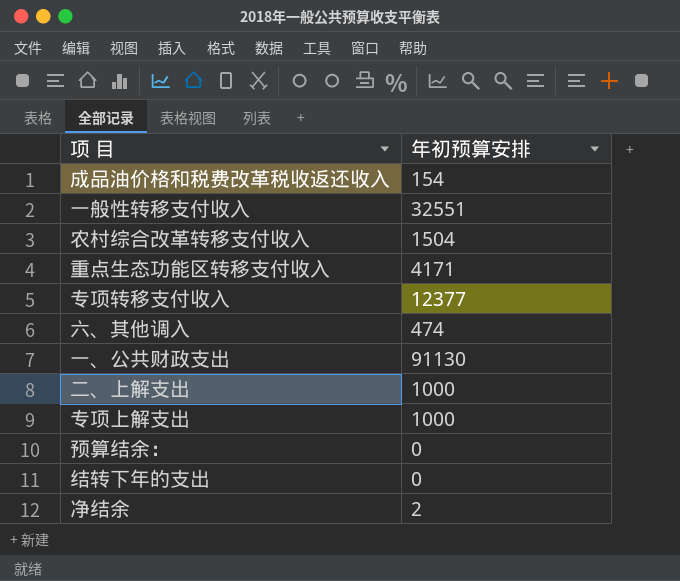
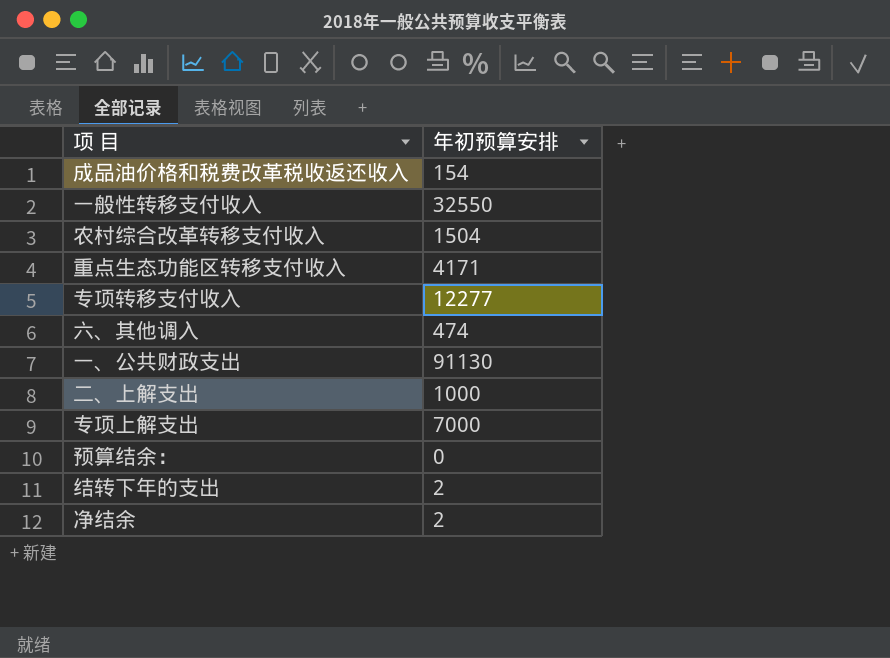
一般性转移支付收入 | 年初预算安排: 32551 -> 32550
专项转移支付收入 | 年初预算安排: 12377 -> 12277
专项上解支出 | 年初预算安排: 1000 -> 7000
结转下年的支出 | 年初预算安排: 0 -> 2

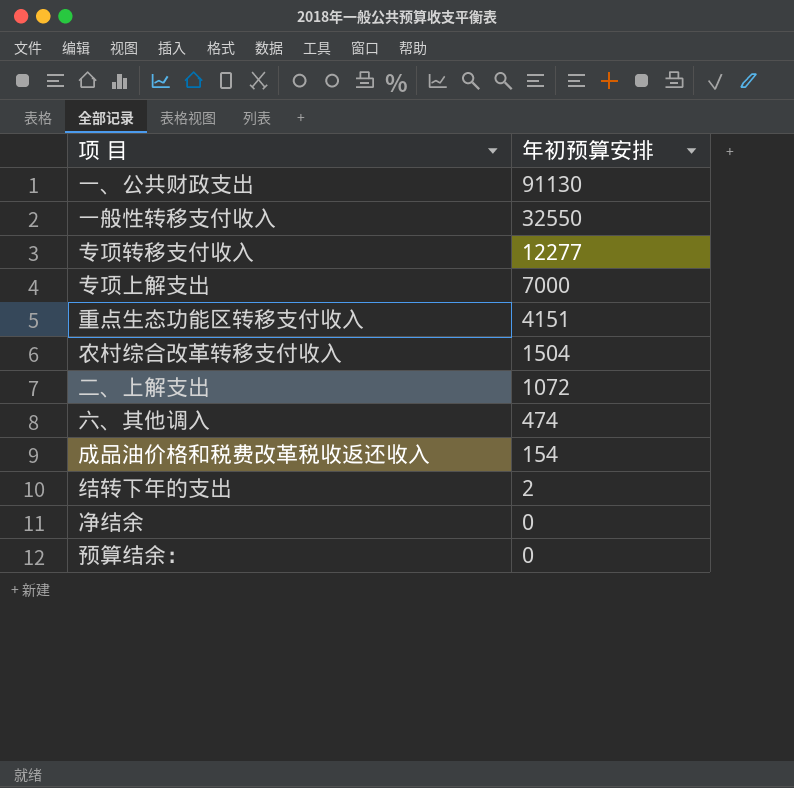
row order: none -> 年初预算安排 descending
重点生态功能区转移支付收入 | 年初预算安排: 4171 -> 4151
二、上解支出 | 年初预算安排: 1000 -> 1072
净结余 | 年初预算安排: 2 -> 0

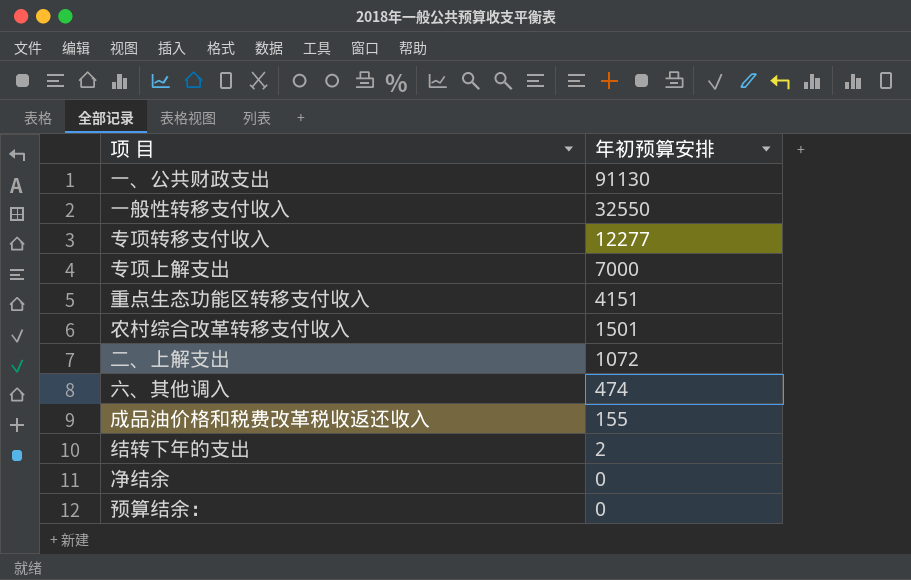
农村综合改革转移支付收入 | 年初预算安排: 1504 -> 1501
成品油价格和税费改革税收返还收入 | 年初预算安排: 154 -> 155

